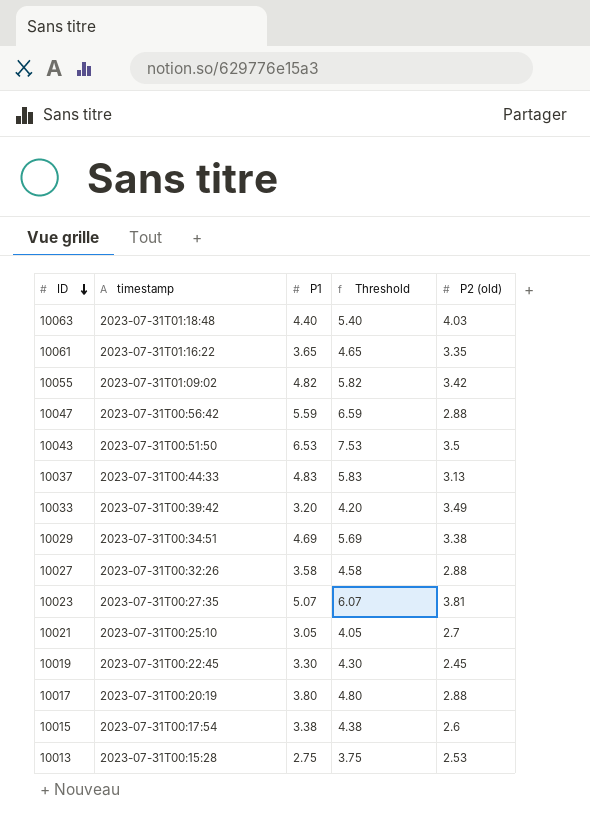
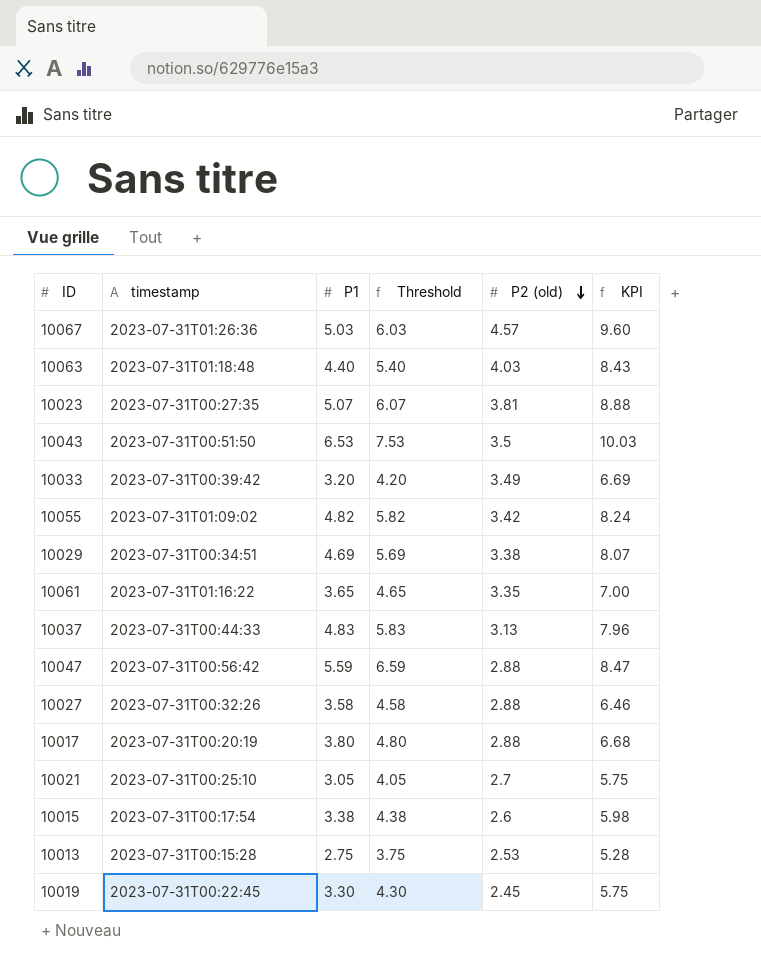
row order: ID descending -> P2 (old) descending
column KPI | formula: none -> [P1] + [P2 (old)]
row 10067: none -> 2023-07-31T01:26:36 | 5.03 | 6.03 | 4.57 | 9.60

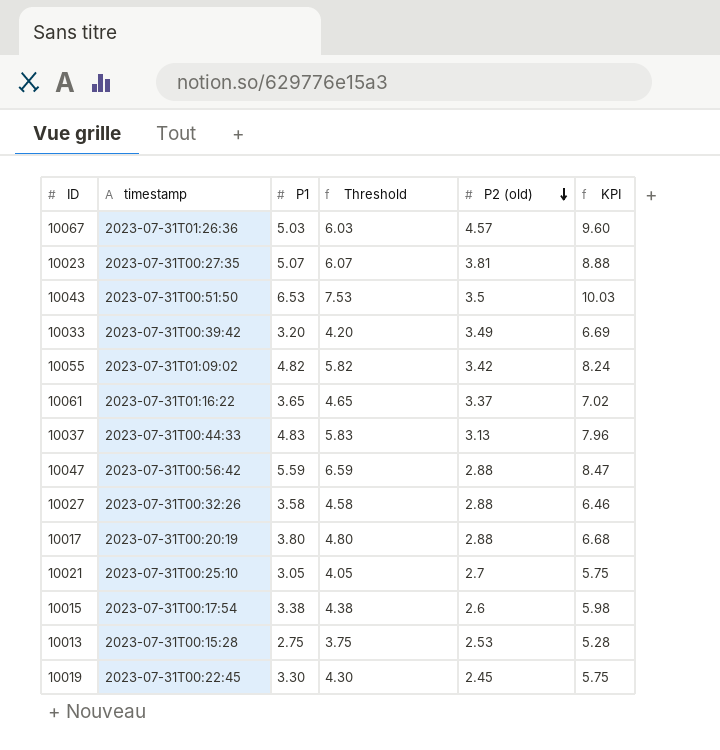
row 10063: 2023-07-31T01:18:48 | 4.40 | 5.40 | 4.03 | 8.43 -> none
row 10029: 2023-07-31T00:34:51 | 4.69 | 5.69 | 3.38 | 8.07 -> none
10061 | P2 (old): 3.35 -> 3.37
10061 | KPI: 7.00 -> 7.02

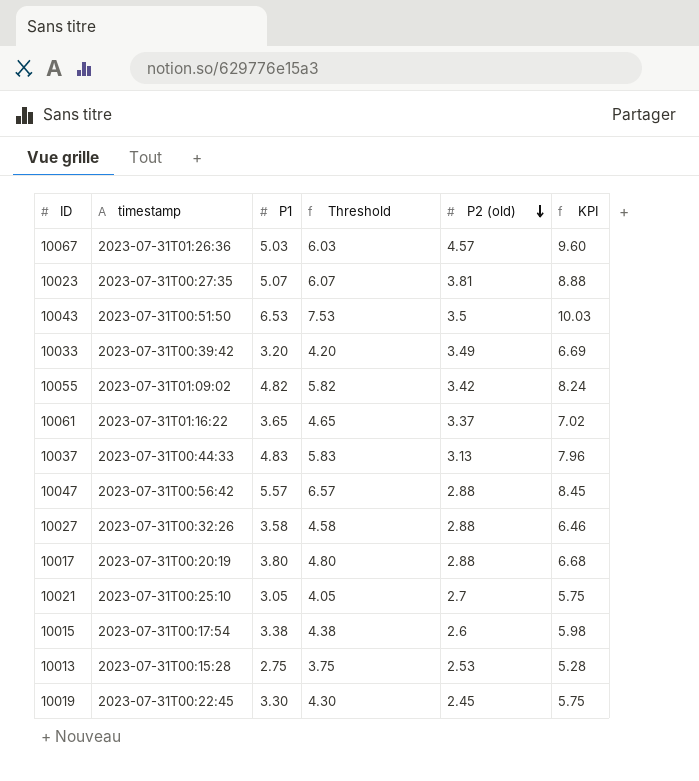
10047 | P1: 5.59 -> 5.57
10047 | Threshold: 6.59 -> 6.57
10047 | KPI: 8.47 -> 8.45

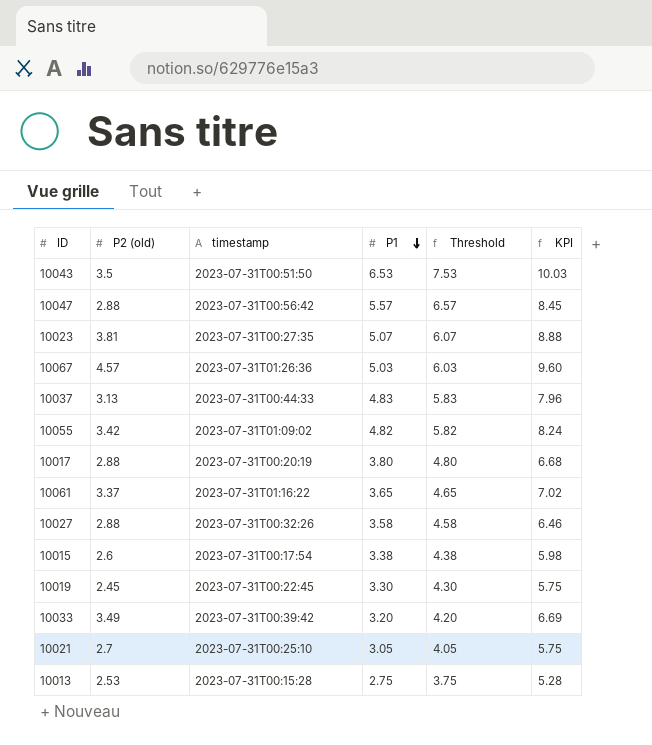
row order: P2 (old) descending -> P1 descending
column P2 (old) | position: 5 -> 2

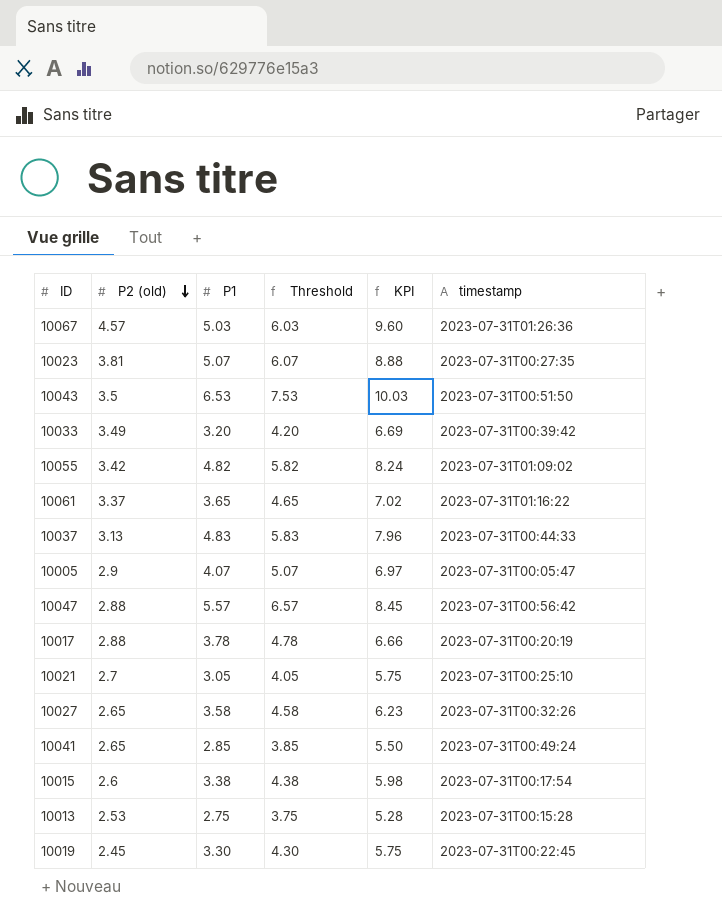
row order: P1 descending -> P2 (old) descending
column timestamp | position: 3 -> 6
row 10005: none -> 2.9 | 4.07 | 5.07 | 6.97 | 2023-07-31T00:05:47
10017 | P1: 3.80 -> 3.78
10017 | Threshold: 4.80 -> 4.78
10017 | KPI: 6.68 -> 6.66
10027 | P2 (old): 2.88 -> 2.65
10027 | KPI: 6.46 -> 6.23
row 10041: none -> 2.65 | 2.85 | 3.85 | 5.50 | 2023-07-31T00:49:24

